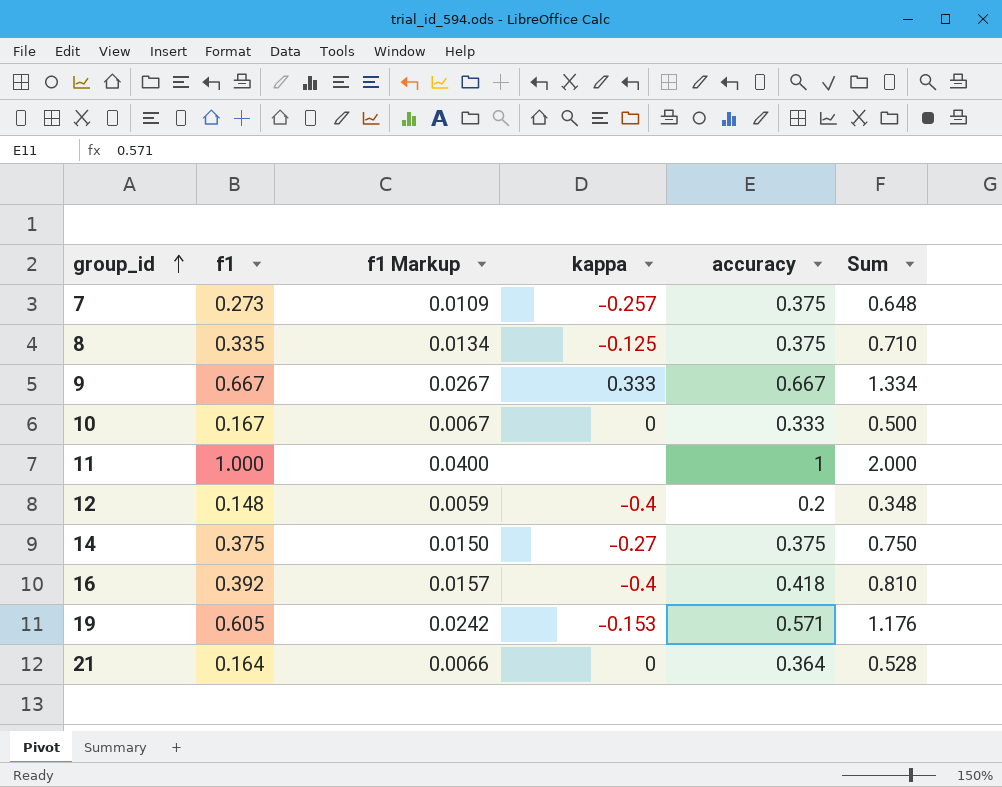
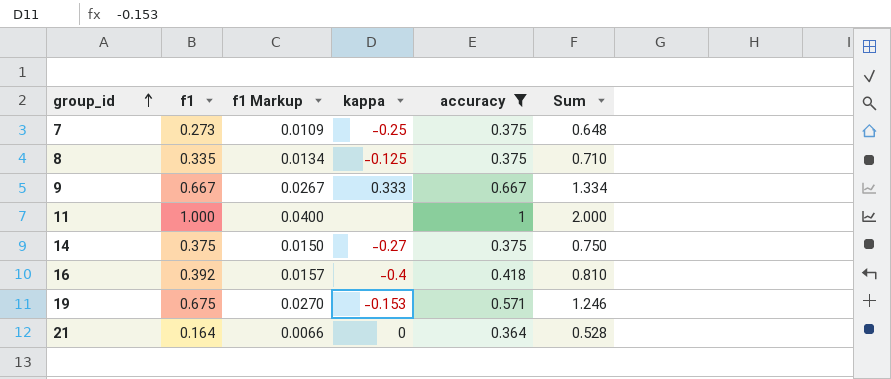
filter: none -> accuracy >= 0.364
7 | kappa: -0.257 -> -0.25
19 | f1: 0.605 -> 0.675
19 | f1 Markup: 0.0242 -> 0.0270
19 | Sum: 1.176 -> 1.246

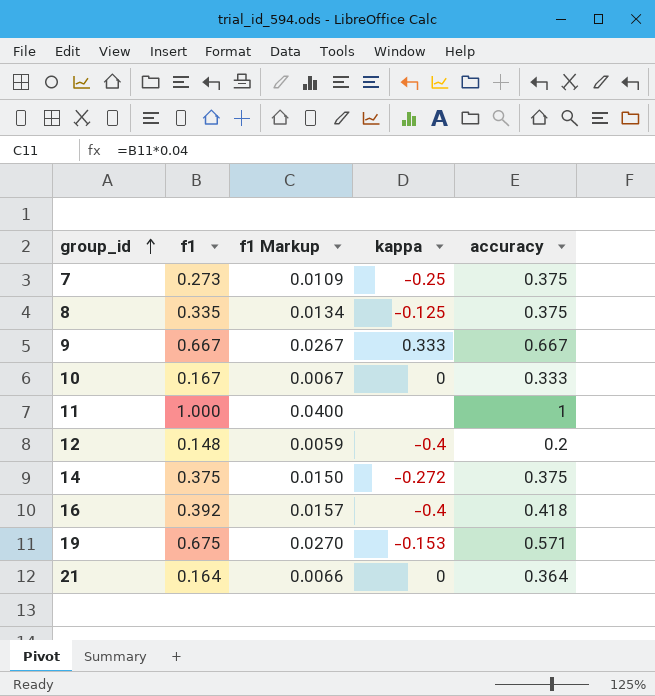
filter: accuracy >= 0.364 -> none
column Sum | formula: [f1] + [accuracy] -> none
14 | kappa: -0.27 -> -0.272

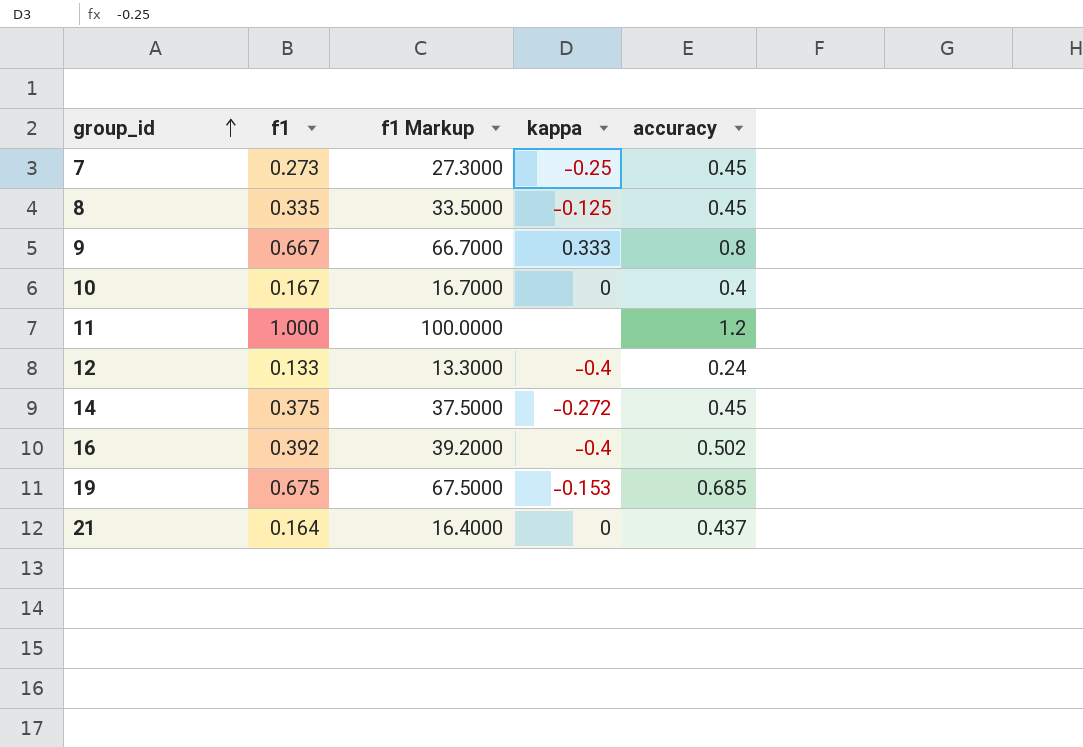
column f1 Markup | formula: [f1] * 0.04 -> [f1] * 100
7 | accuracy: 0.375 -> 0.45
8 | accuracy: 0.375 -> 0.45
9 | accuracy: 0.667 -> 0.8
10 | accuracy: 0.333 -> 0.4
11 | accuracy: 1 -> 1.2
12 | f1: 0.148 -> 0.133
12 | accuracy: 0.2 -> 0.24
14 | accuracy: 0.375 -> 0.45
16 | accuracy: 0.418 -> 0.502
19 | accuracy: 0.571 -> 0.685
21 | accuracy: 0.364 -> 0.437

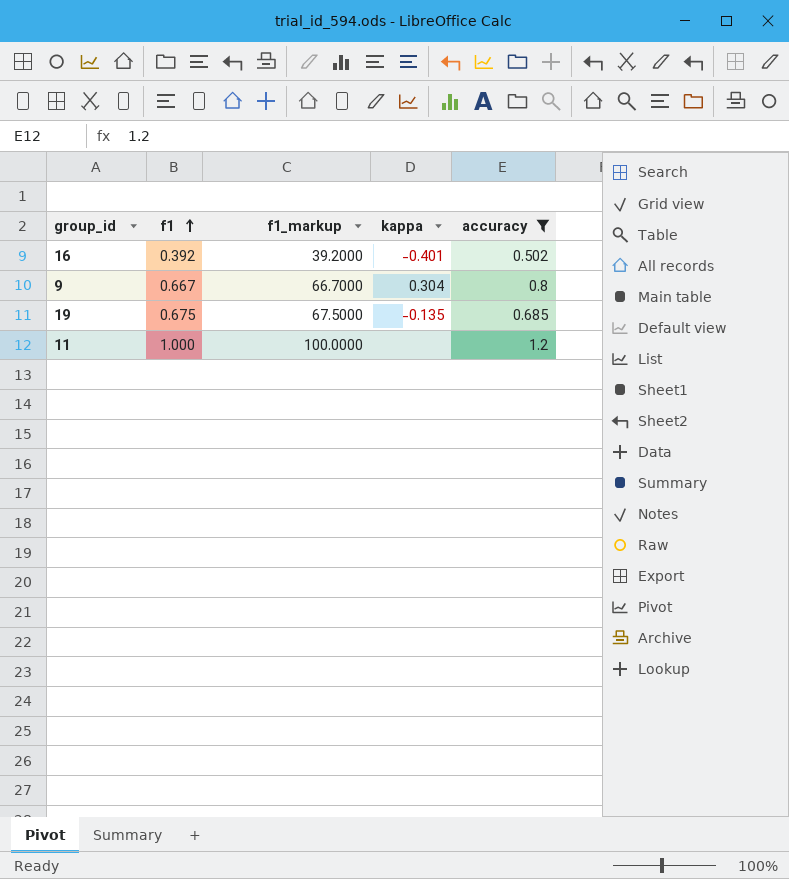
filter: none -> accuracy >= 0.502
row order: group_id ascending -> f1 ascending
column name: f1 Markup -> f1_markup
16 | kappa: -0.4 -> -0.401
9 | kappa: 0.333 -> 0.304
19 | kappa: -0.153 -> -0.135

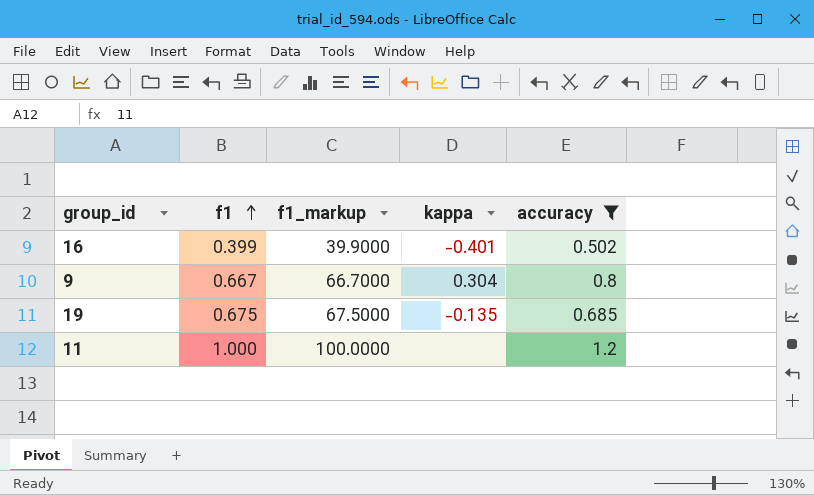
16 | f1: 0.392 -> 0.399
16 | f1_markup: 39.2000 -> 39.9000

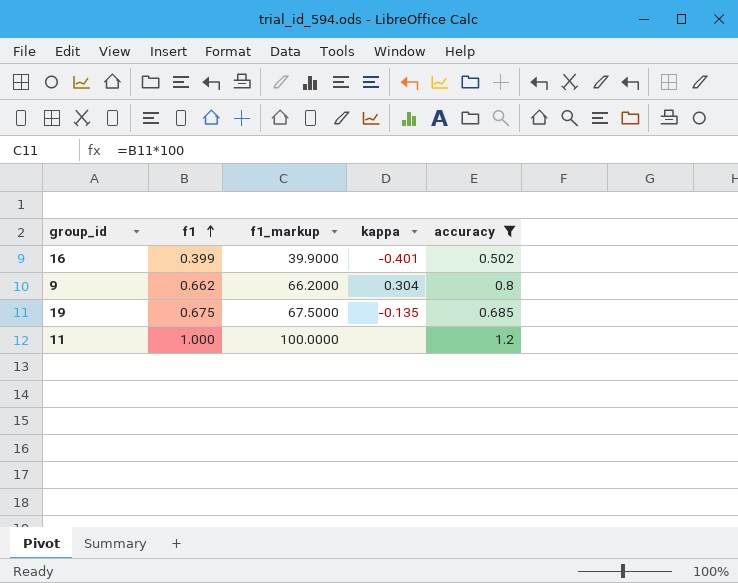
9 | f1: 0.667 -> 0.662
9 | f1_markup: 66.7000 -> 66.2000

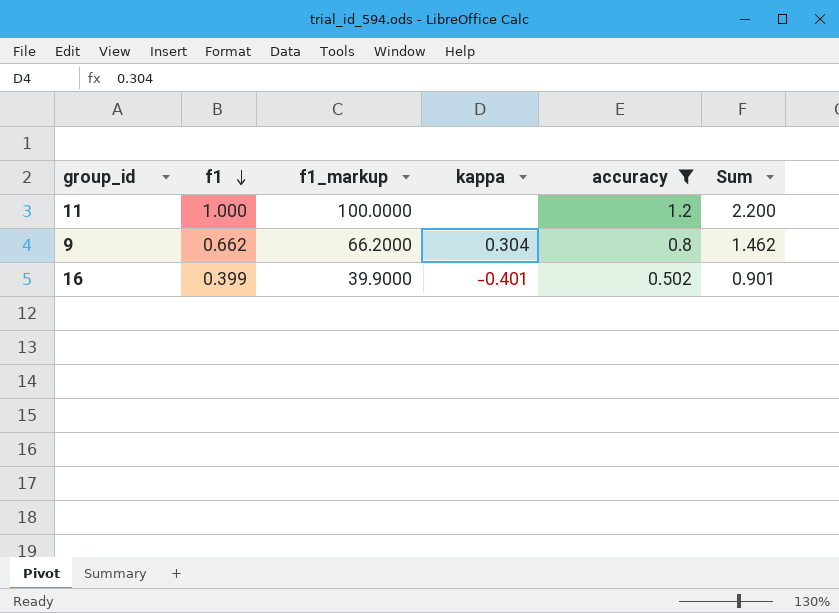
row order: f1 ascending -> f1 descending
column Sum | formula: none -> [f1] + [accuracy]
row 19: 0.675 | 67.5000 | -0.135 | 0.685 -> none

